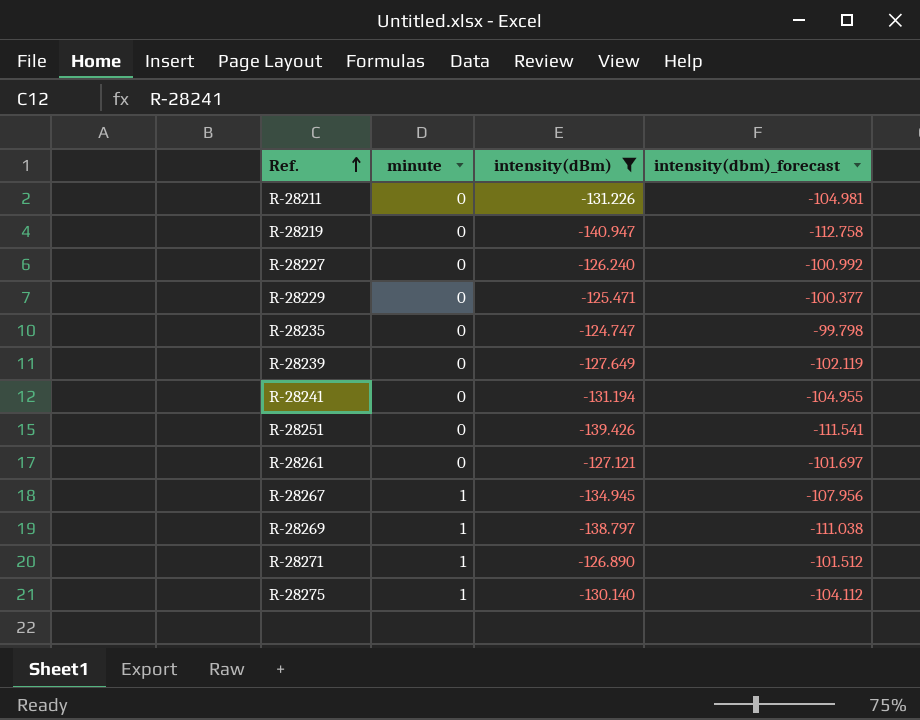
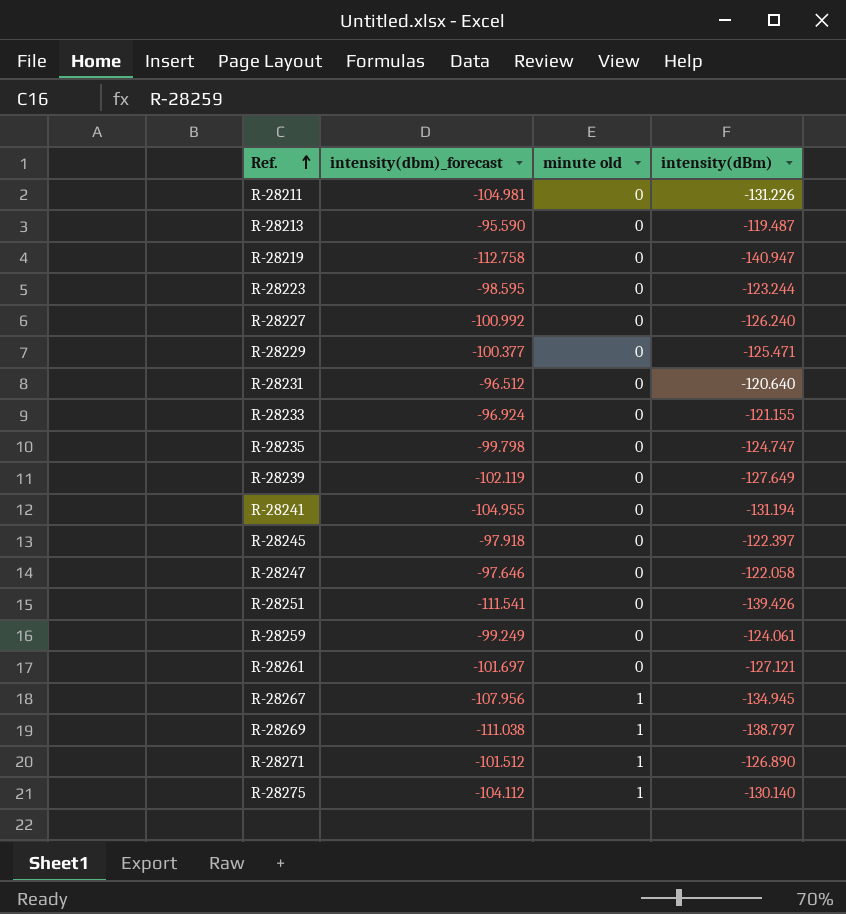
filter: intensity(dBm) <= -124.747 -> none
column intensity(dbm)_forecast | position: 4 -> 2
column name: minute -> minute old

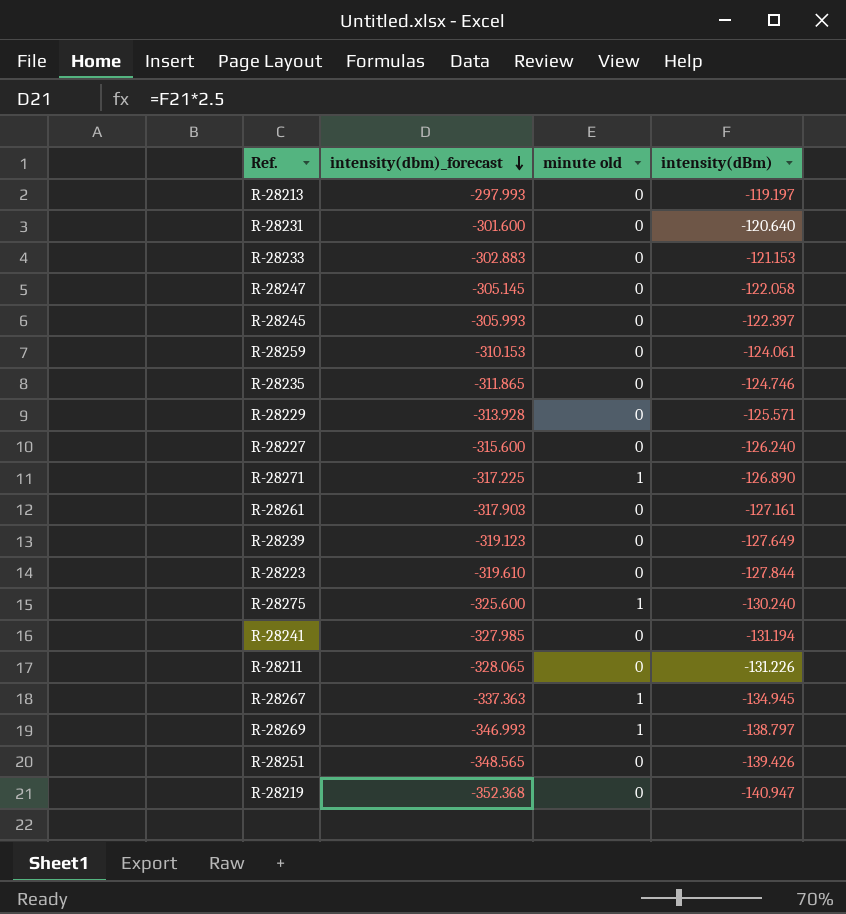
row order: Ref. ascending -> intensity(dbm)_forecast descending
column intensity(dbm)_forecast | formula: [intensity(dBm)] * 0.8 -> [intensity(dBm)] * 2.5
R-28213 | intensity(dBm): -119.487 -> -119.197
R-28233 | intensity(dBm): -121.155 -> -121.153
R-28235 | intensity(dBm): -124.747 -> -124.746
R-28229 | intensity(dBm): -125.471 -> -125.571
R-28261 | intensity(dBm): -127.121 -> -127.161
R-28223 | intensity(dBm): -123.244 -> -127.844
R-28275 | intensity(dBm): -130.140 -> -130.240

